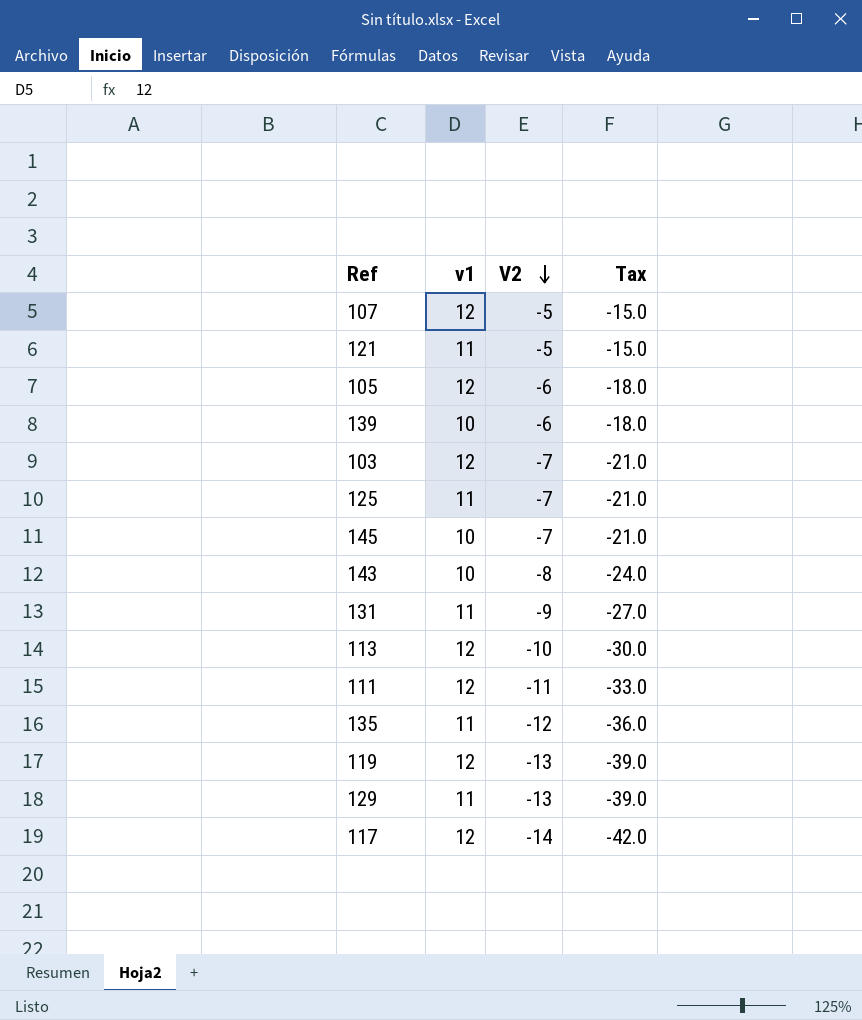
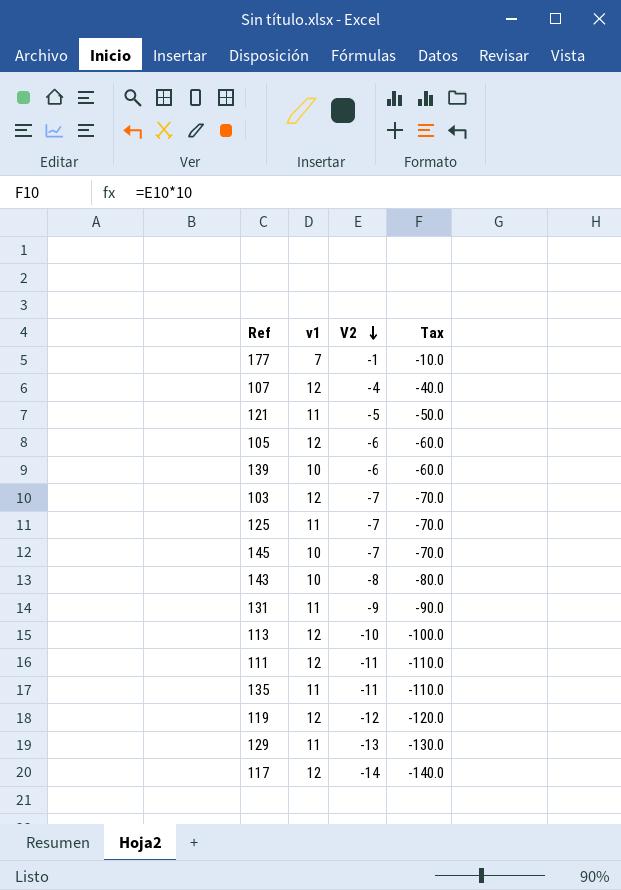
column Tax | formula: [V2] * 3 -> [V2] * 10
row 177: none -> 7 | -1 | -10.0
107 | V2: -5 -> -4
135 | V2: -12 -> -11
119 | V2: -13 -> -12

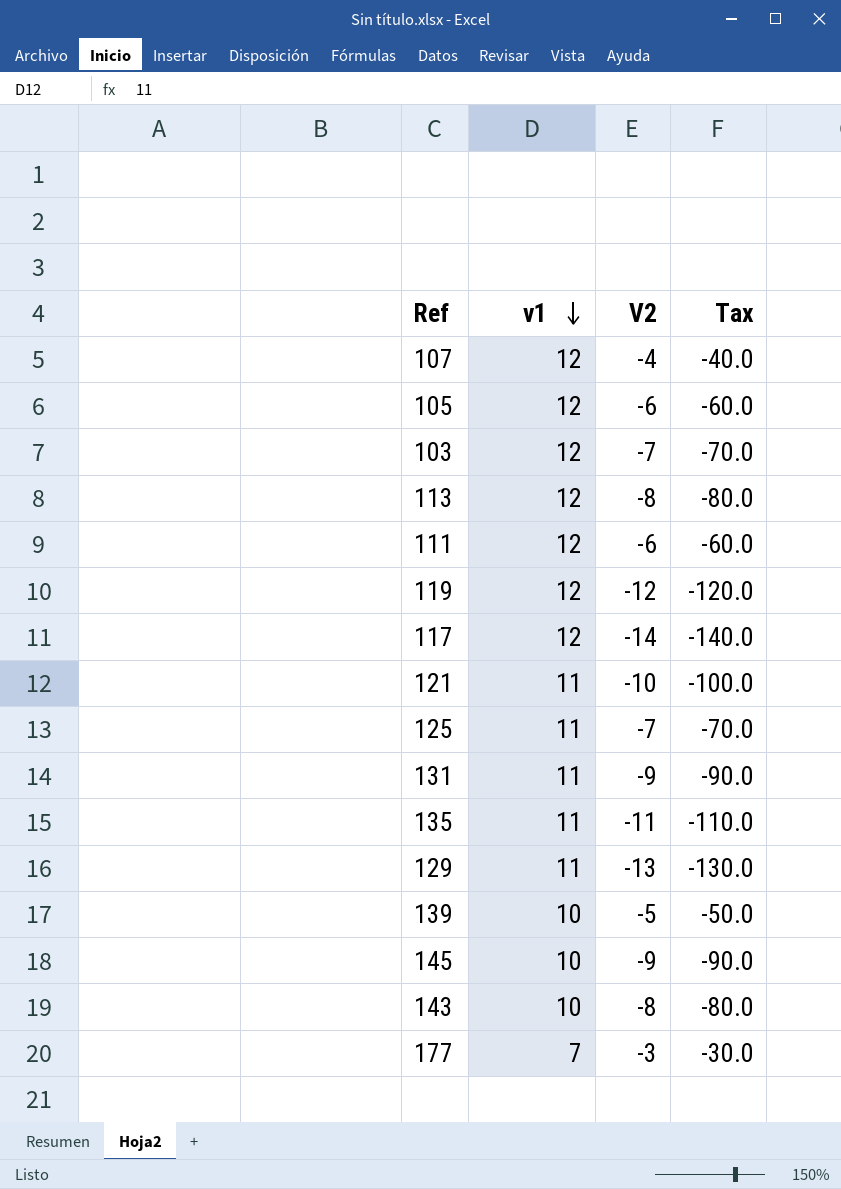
row order: V2 descending -> v1 descending
113 | V2: -10 -> -8
113 | Tax: -100.0 -> -80.0
111 | V2: -11 -> -6
111 | Tax: -110.0 -> -60.0
121 | V2: -5 -> -10
121 | Tax: -50.0 -> -100.0
139 | V2: -6 -> -5
139 | Tax: -60.0 -> -50.0
145 | V2: -7 -> -9
145 | Tax: -70.0 -> -90.0
177 | V2: -1 -> -3
177 | Tax: -10.0 -> -30.0

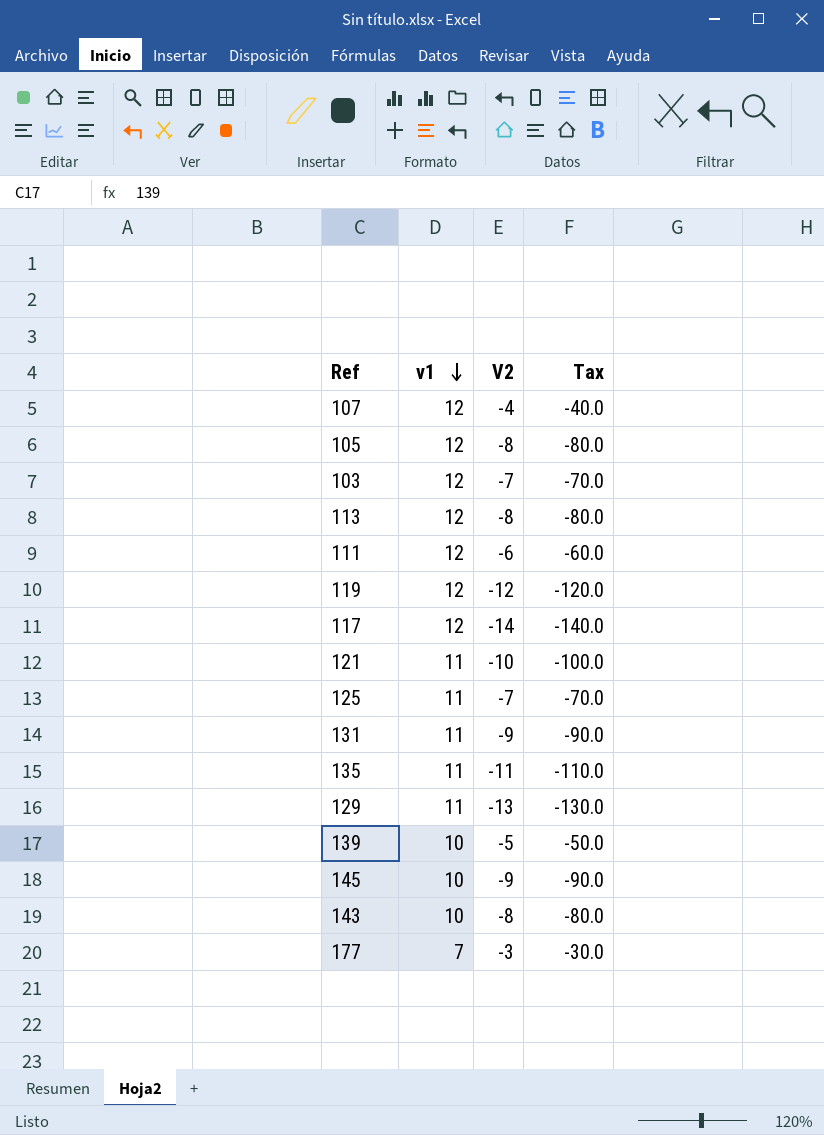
105 | V2: -6 -> -8
105 | Tax: -60.0 -> -80.0

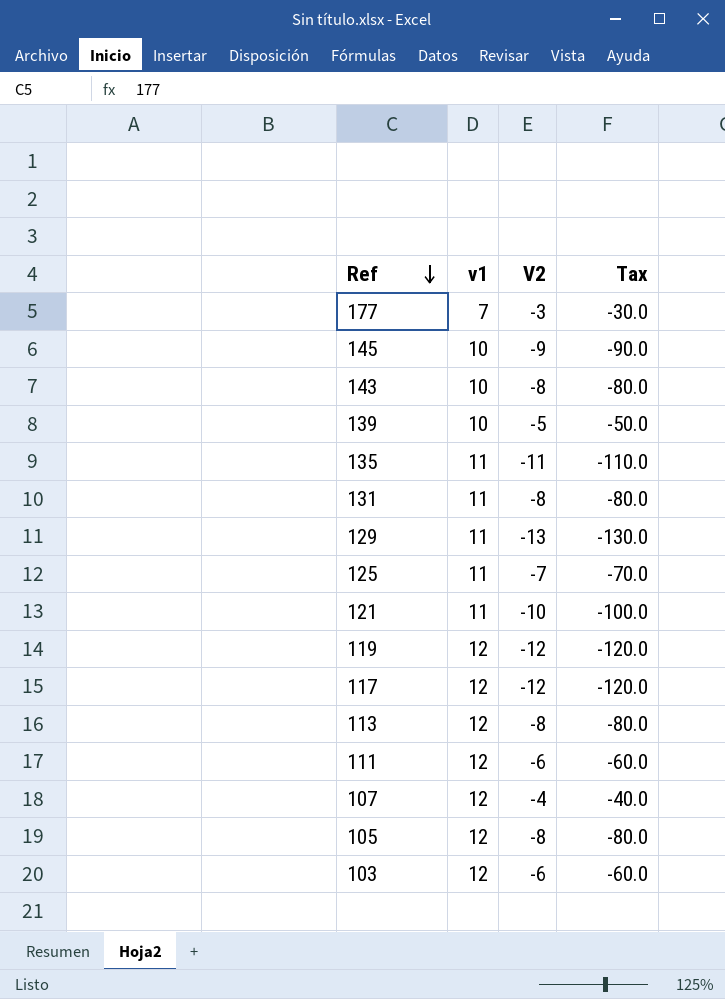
row order: v1 descending -> Ref descending
131 | V2: -9 -> -8
131 | Tax: -90.0 -> -80.0
117 | V2: -14 -> -12
117 | Tax: -140.0 -> -120.0
103 | V2: -7 -> -6
103 | Tax: -70.0 -> -60.0

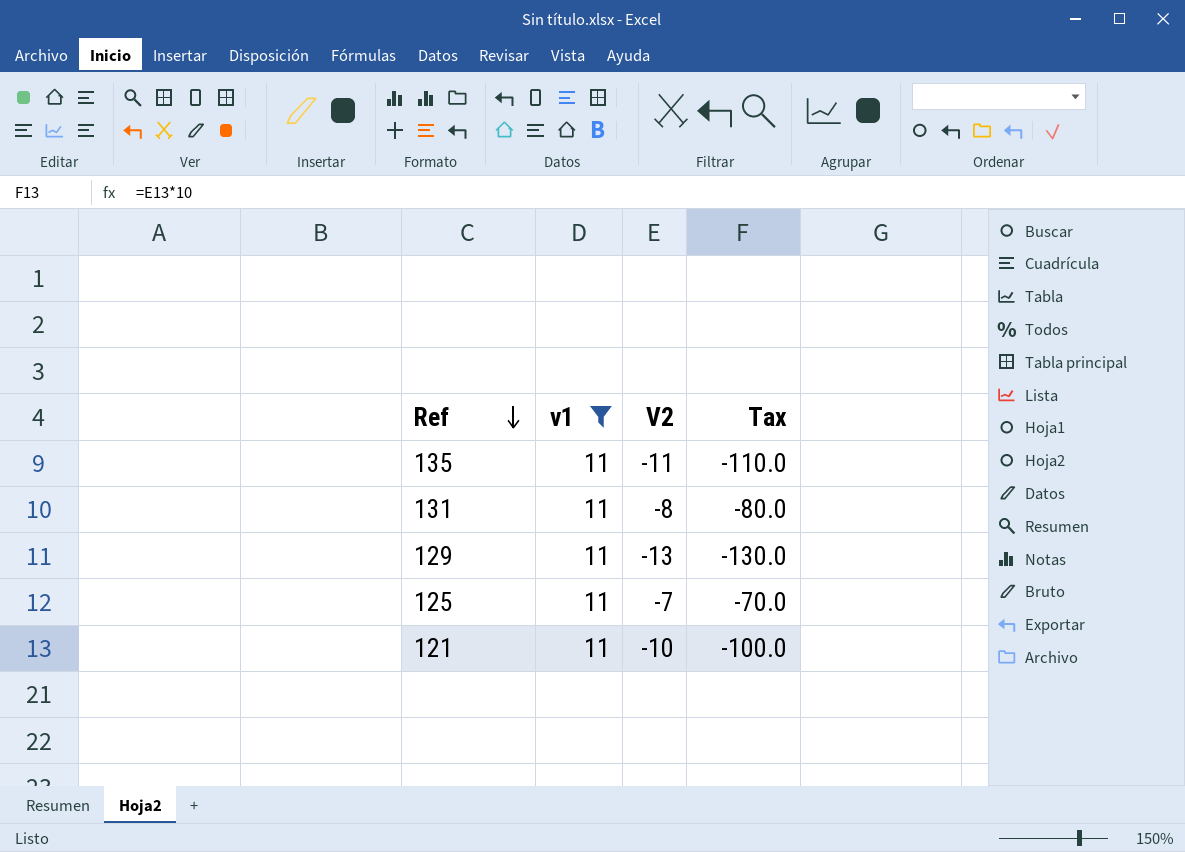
filter: none -> v1 = 11

